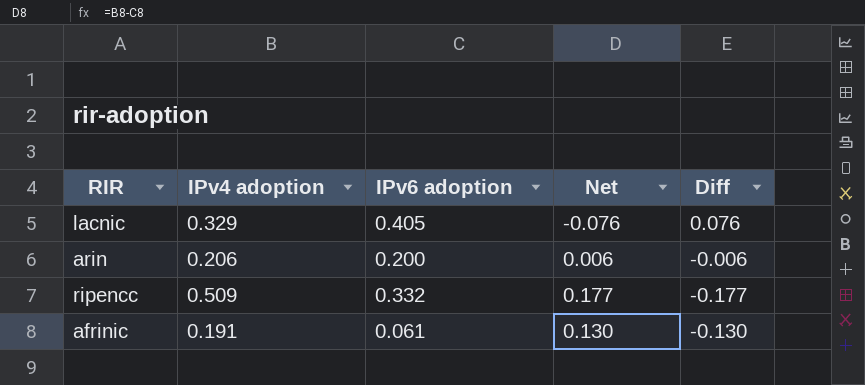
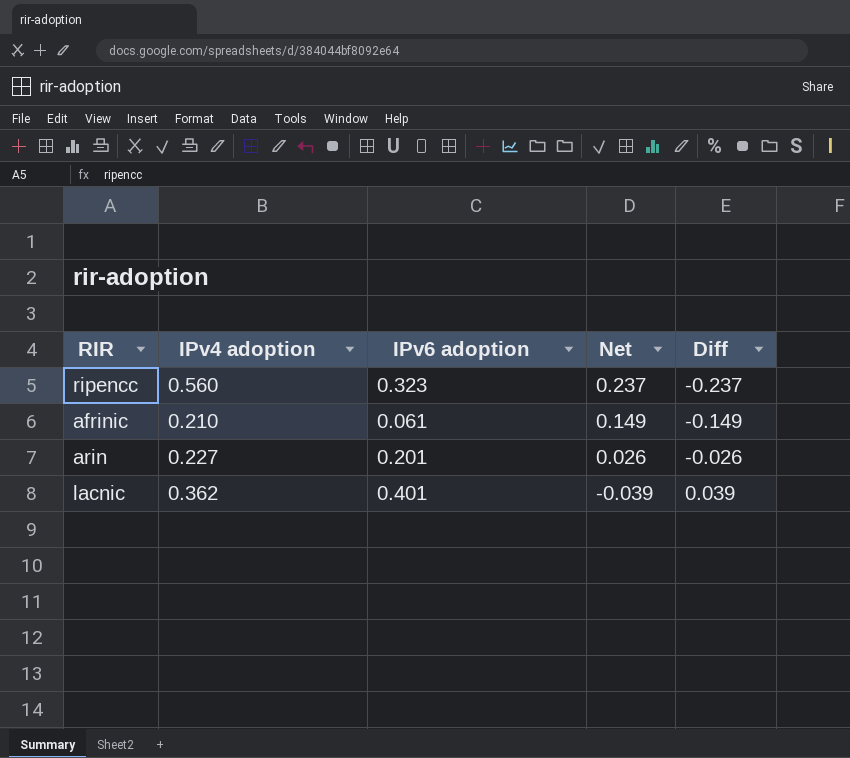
row order: none -> Net descending
ripencc | IPv4 adoption: 0.509 -> 0.560
ripencc | IPv6 adoption: 0.332 -> 0.323
ripencc | Net: 0.177 -> 0.237
ripencc | Diff: -0.177 -> -0.237
afrinic | IPv4 adoption: 0.191 -> 0.210
afrinic | Net: 0.130 -> 0.149
afrinic | Diff: -0.130 -> -0.149
arin | IPv4 adoption: 0.206 -> 0.227
arin | IPv6 adoption: 0.200 -> 0.201
arin | Net: 0.006 -> 0.026
arin | Diff: -0.006 -> -0.026
lacnic | IPv4 adoption: 0.329 -> 0.362
lacnic | IPv6 adoption: 0.405 -> 0.401
lacnic | Net: -0.076 -> -0.039
lacnic | Diff: 0.076 -> 0.039

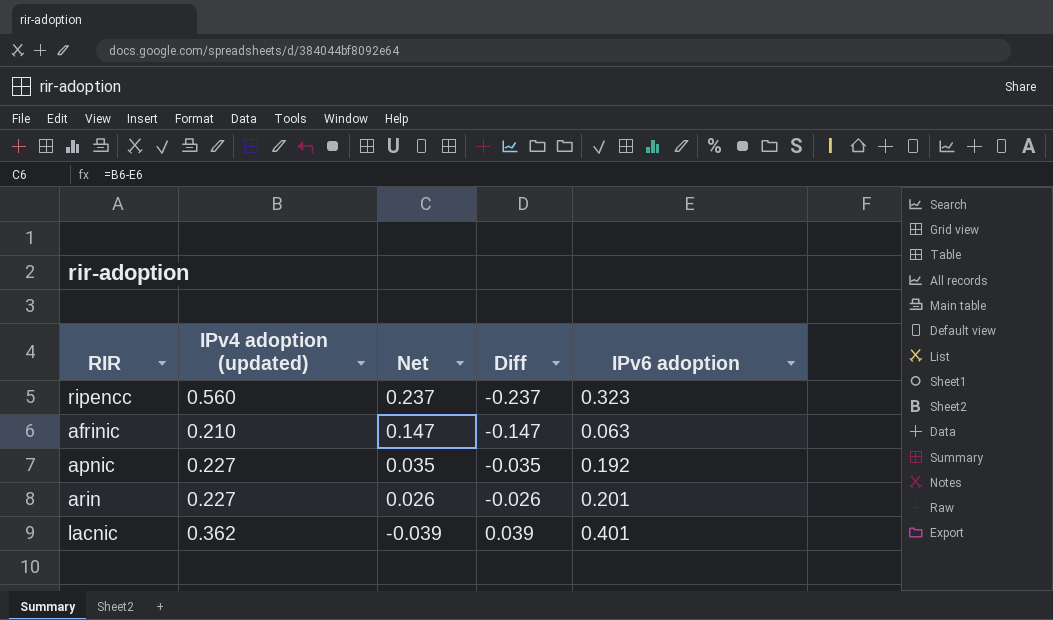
column name: IPv4 adoption -> IPv4 adoption (updated)
column IPv6 adoption | position: 3 -> 5
afrinic | Net: 0.149 -> 0.147
afrinic | Diff: -0.149 -> -0.147
afrinic | IPv6 adoption: 0.061 -> 0.063
row apnic: none -> 0.227 | 0.035 | -0.035 | 0.192

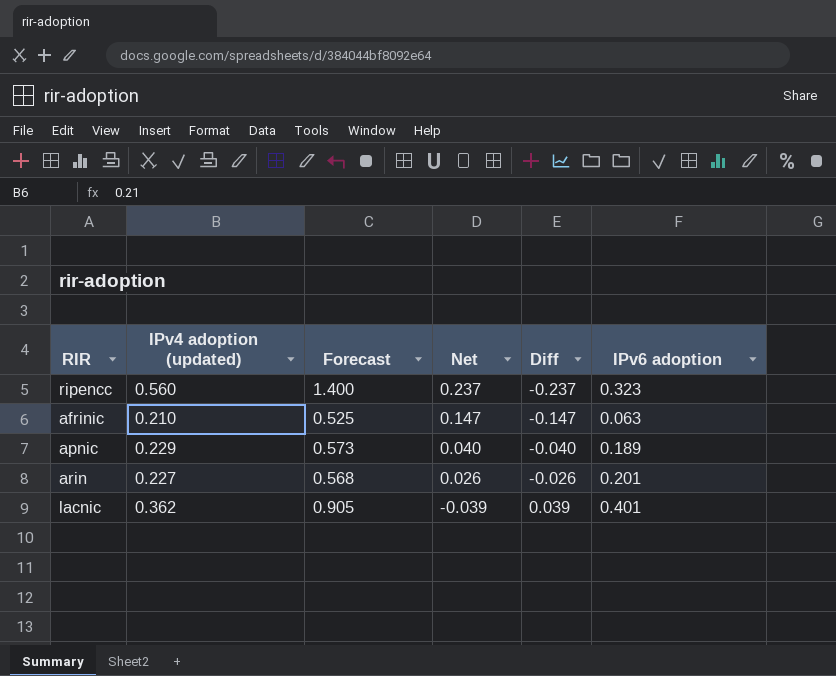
column Forecast | formula: none -> [IPv4 adoption (updated)] * 2.5
apnic | IPv4 adoption (updated): 0.227 -> 0.229
apnic | Net: 0.035 -> 0.040
apnic | Diff: -0.035 -> -0.040
apnic | IPv6 adoption: 0.192 -> 0.189

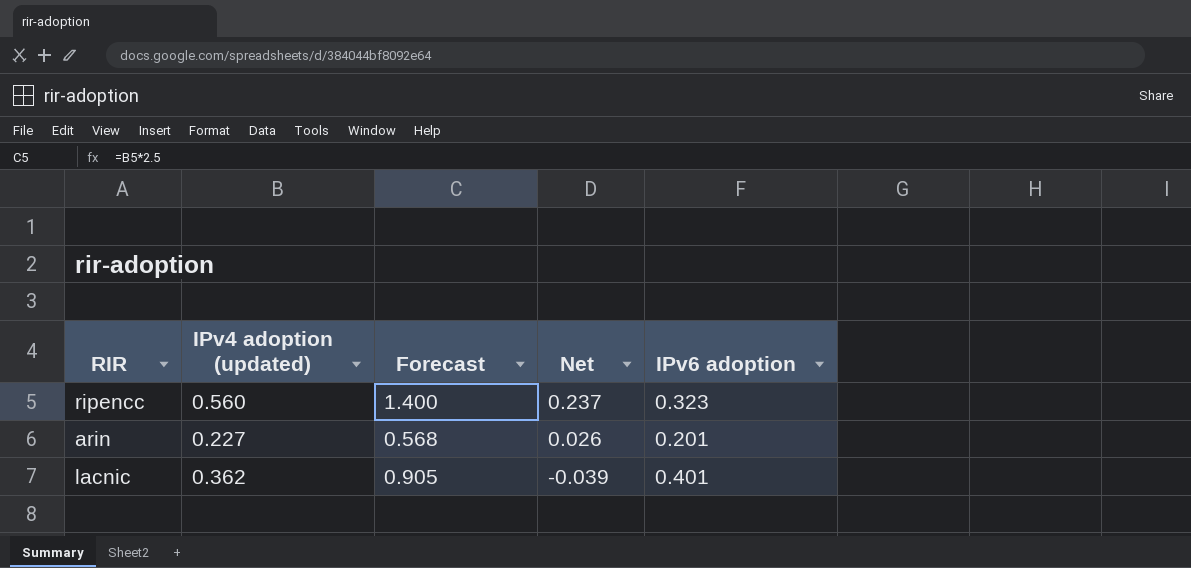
column Diff | formula: [IPv6 adoption] - [IPv4 adoption (updated)] -> none
row afrinic: 0.210 | 0.525 | 0.147 | -0.147 | 0.063 -> none
row apnic: 0.229 | 0.573 | 0.040 | -0.040 | 0.189 -> none

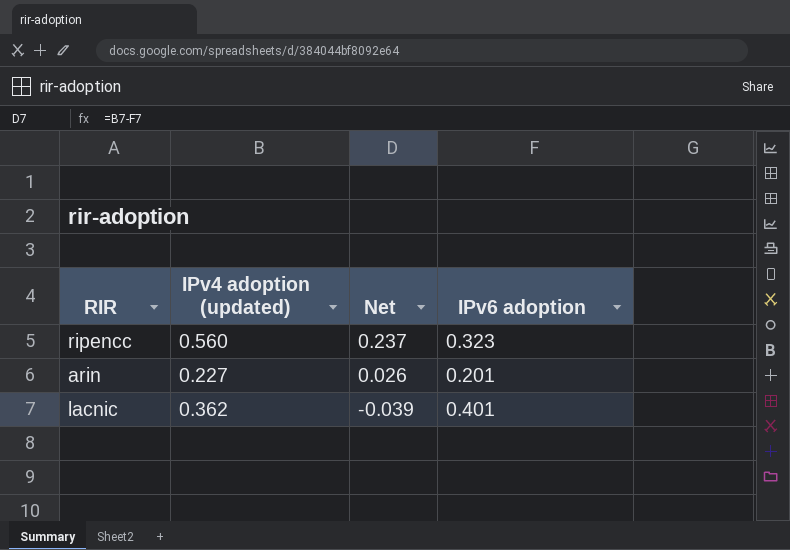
column Forecast | formula: [IPv4 adoption (updated)] * 2.5 -> none

